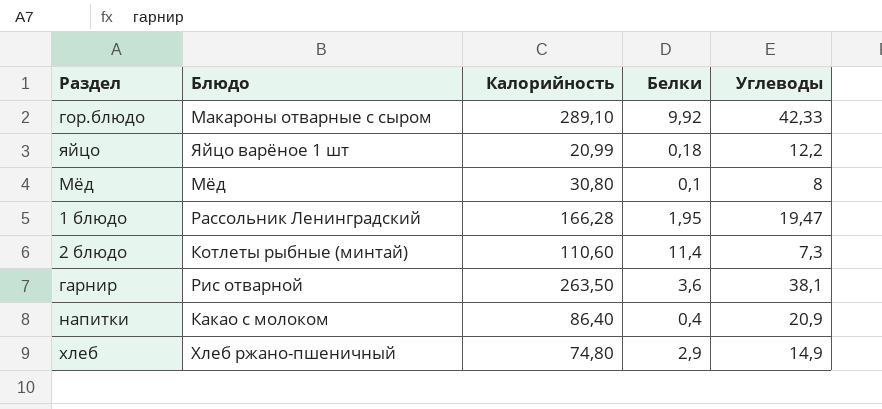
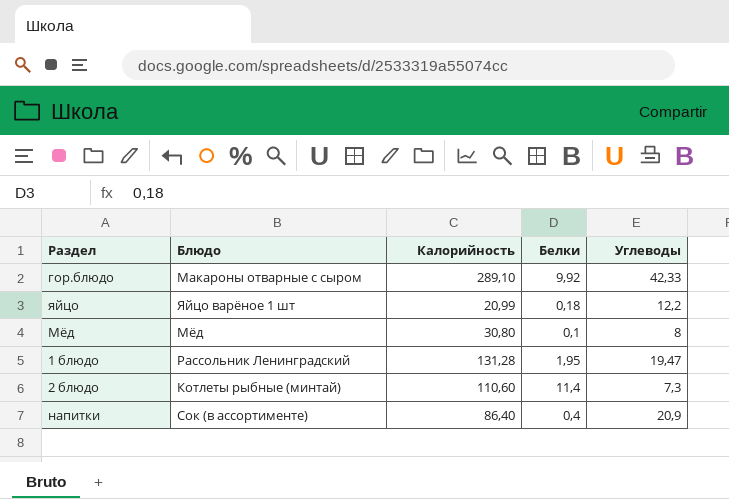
row гарнир: Рис отварной | 263,50 | 3,6 | 38,1 -> none
row хлеб: Хлеб ржано-пшеничный | 74,80 | 2,9 | 14,9 -> none
1 блюдо | Калорийность: 166,28 -> 131,28
напитки | Блюдо: Какао с молоком -> Сок (в ассортименте)

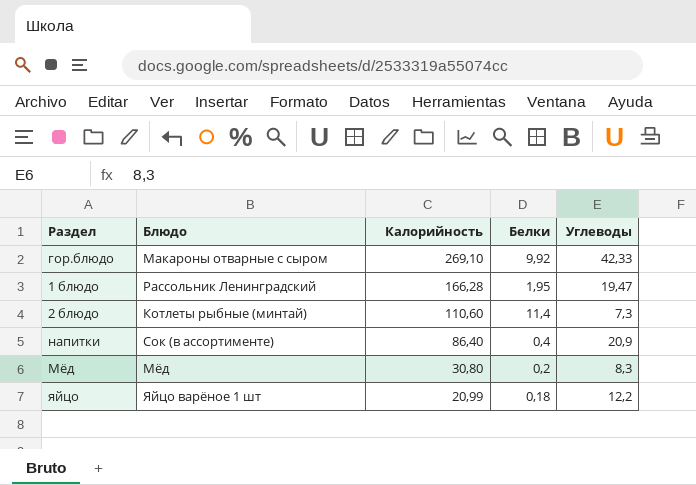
row order: none -> Калорийность descending
гор.блюдо | Калорийность: 289,10 -> 269,10
1 блюдо | Калорийность: 131,28 -> 166,28
Мёд | Белки: 0,1 -> 0,2
Мёд | Углеводы: 8 -> 8,3

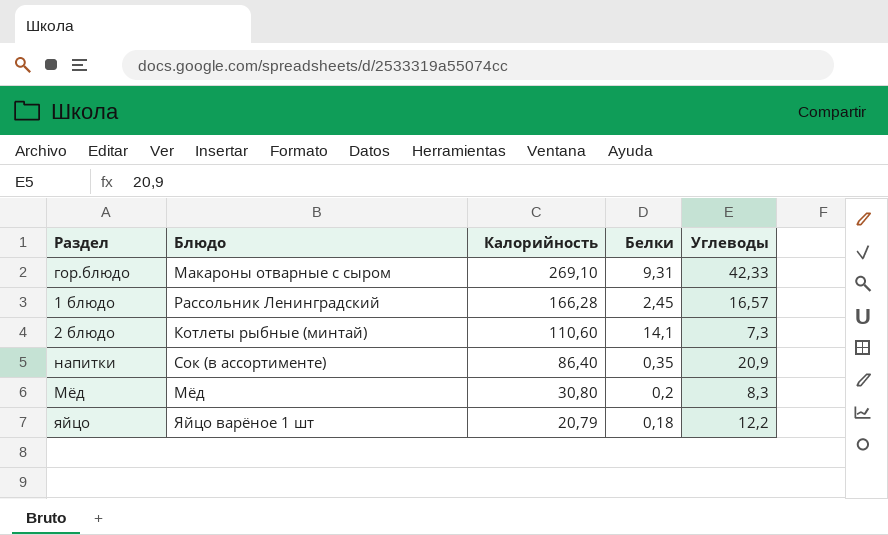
гор.блюдо | Белки: 9,92 -> 9,31
1 блюдо | Белки: 1,95 -> 2,45
1 блюдо | Углеводы: 19,47 -> 16,57
2 блюдо | Белки: 11,4 -> 14,1
напитки | Белки: 0,4 -> 0,35
яйцо | Калорийность: 20,99 -> 20,79

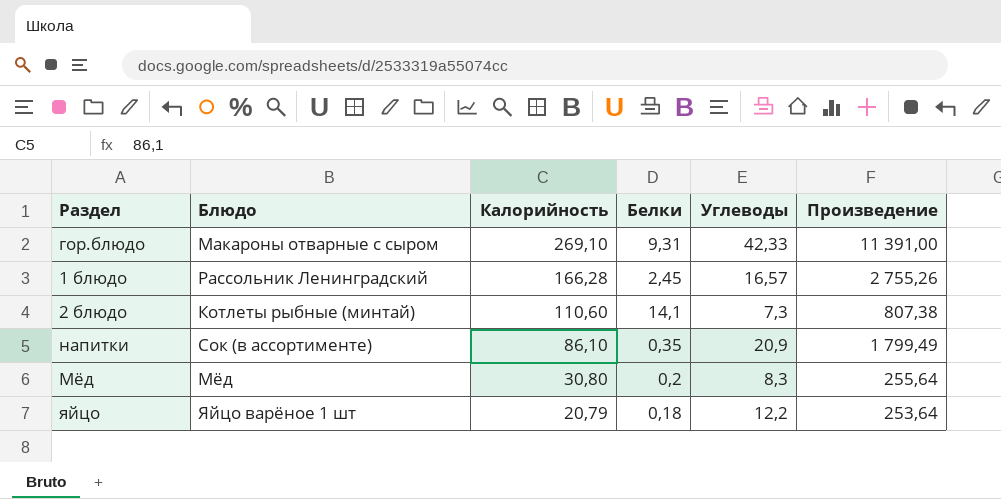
column Произведение | formula: none -> [Калорийность] * [Углеводы]
напитки | Калорийность: 86,40 -> 86,10

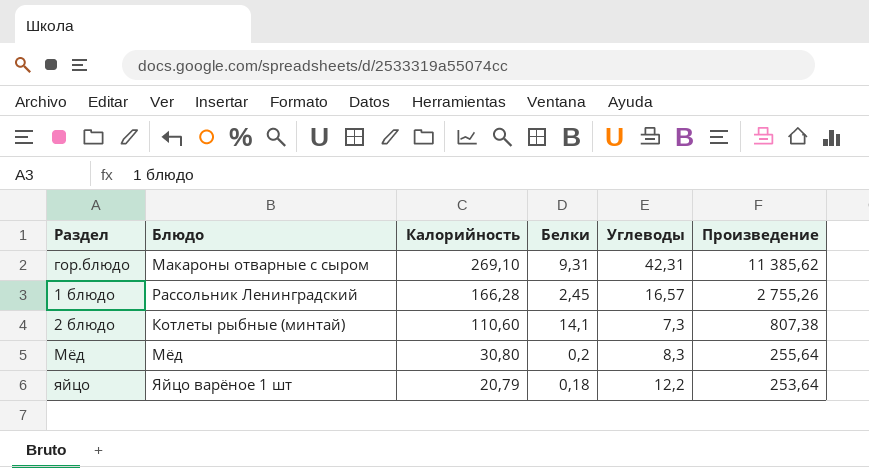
row напитки: Сок (в ассортименте) | 86,10 | 0,35 | 20,9 | 1 799,49 -> none
гор.блюдо | Углеводы: 42,33 -> 42,31
гор.блюдо | Произведение: 11 391,00 -> 11 385,62

